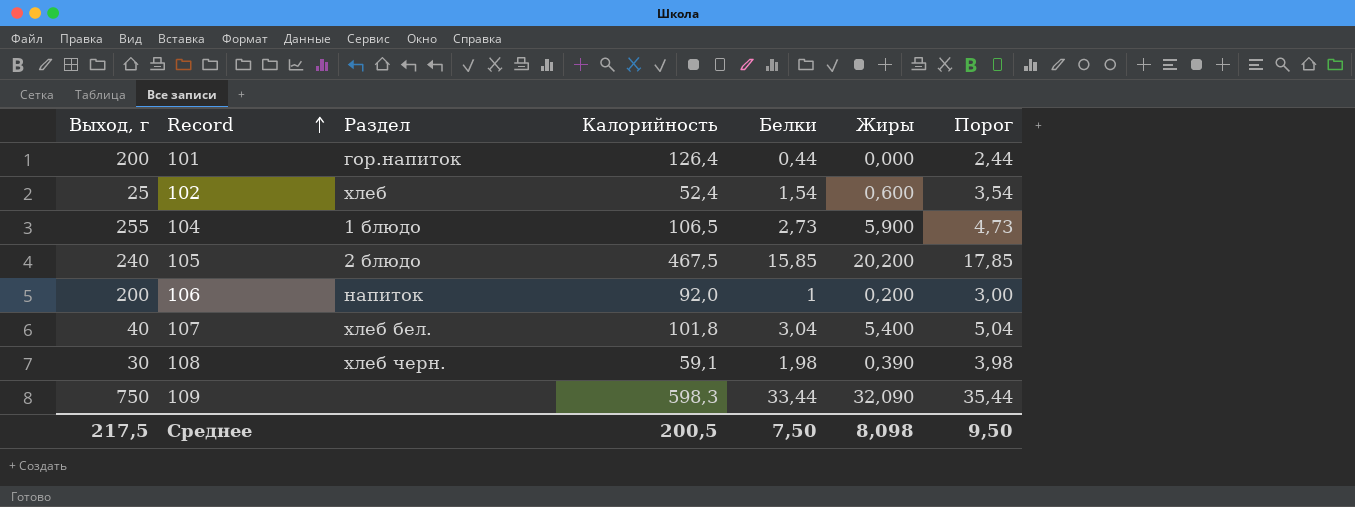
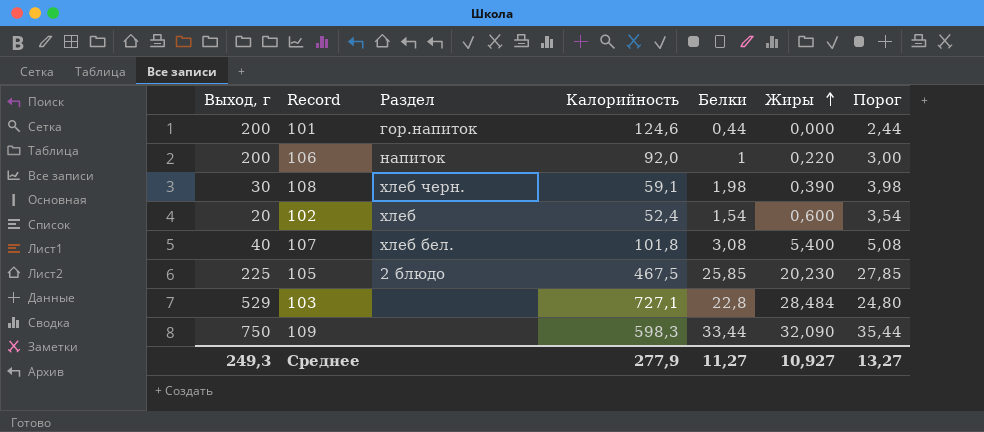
row order: Record ascending -> Жиры ascending
row 104: 255 | 1 блюдо | 106,5 | 2,73 | 5,900 | 4,73 -> none
101 | Калорийность: 126,4 -> 124,6
106 | Жиры: 0,200 -> 0,220
102 | Выход, г: 25 -> 20
107 | Белки: 3,04 -> 3,08
107 | Порог: 5,04 -> 5,08
105 | Выход, г: 240 -> 225
105 | Белки: 15,85 -> 25,85
105 | Жиры: 20,200 -> 20,230
105 | Порог: 17,85 -> 27,85
row 103: none -> 529 | none | 727,1 | 22,8 | 28,484 | 24,80
Среднее | Выход, г: 217,5 -> 249,3
Среднее | Калорийность: 200,5 -> 277,9
Среднее | Белки: 7,50 -> 11,27
Среднее | Жиры: 8,098 -> 10,927
Среднее | Порог: 9,50 -> 13,27

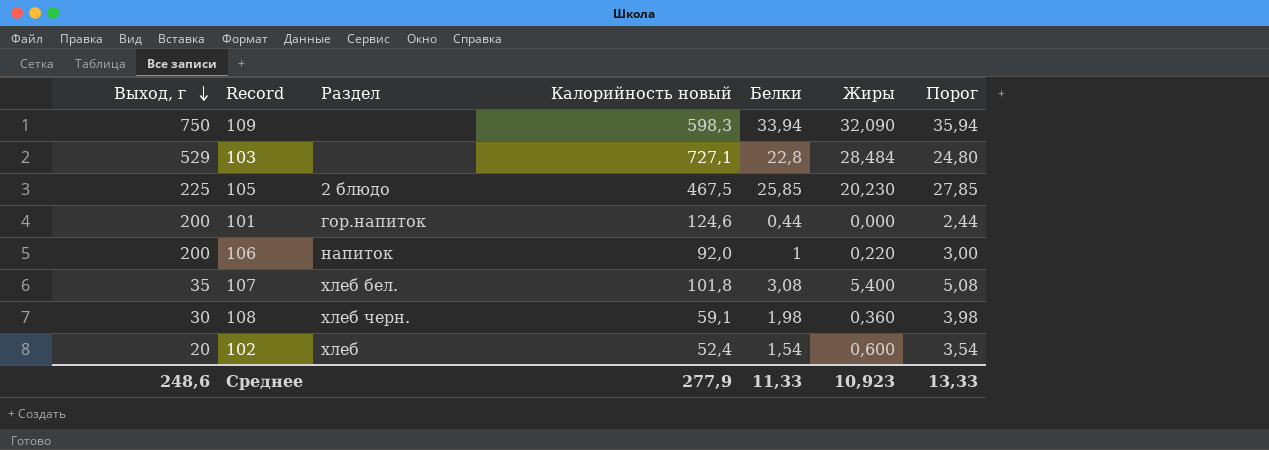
row order: Жиры ascending -> Выход, г descending
column name: Калорийность -> Калорийность новый
109 | Белки: 33,44 -> 33,94
109 | Порог: 35,44 -> 35,94
107 | Выход, г: 40 -> 35
108 | Жиры: 0,390 -> 0,360
Среднее | Выход, г: 249,3 -> 248,6
Среднее | Белки: 11,27 -> 11,33
Среднее | Жиры: 10,927 -> 10,923
Среднее | Порог: 13,27 -> 13,33

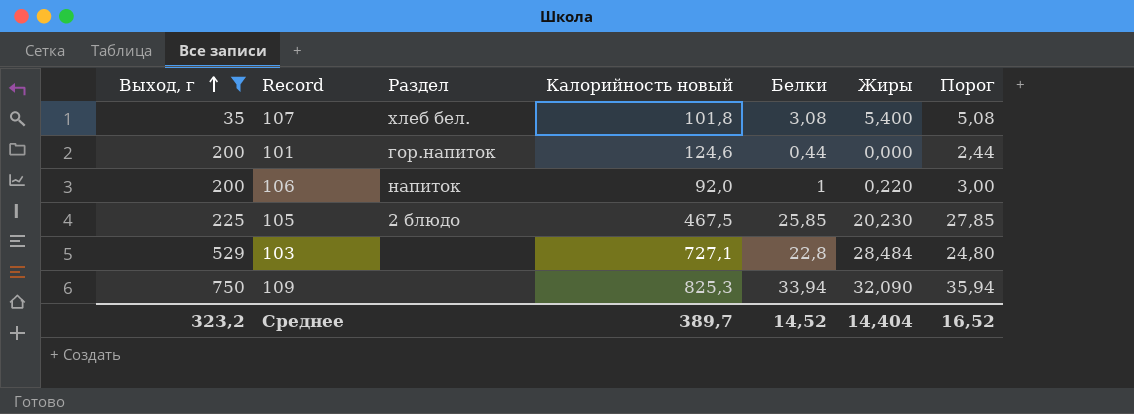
filter: none -> Выход, г >= 35
row order: Выход, г descending -> Выход, г ascending
109 | Калорийность новый: 598,3 -> 825,3
Среднее | Выход, г: 248,6 -> 323,2
Среднее | Калорийность новый: 277,9 -> 389,7
Среднее | Белки: 11,33 -> 14,52
Среднее | Жиры: 10,923 -> 14,404
Среднее | Порог: 13,33 -> 16,52

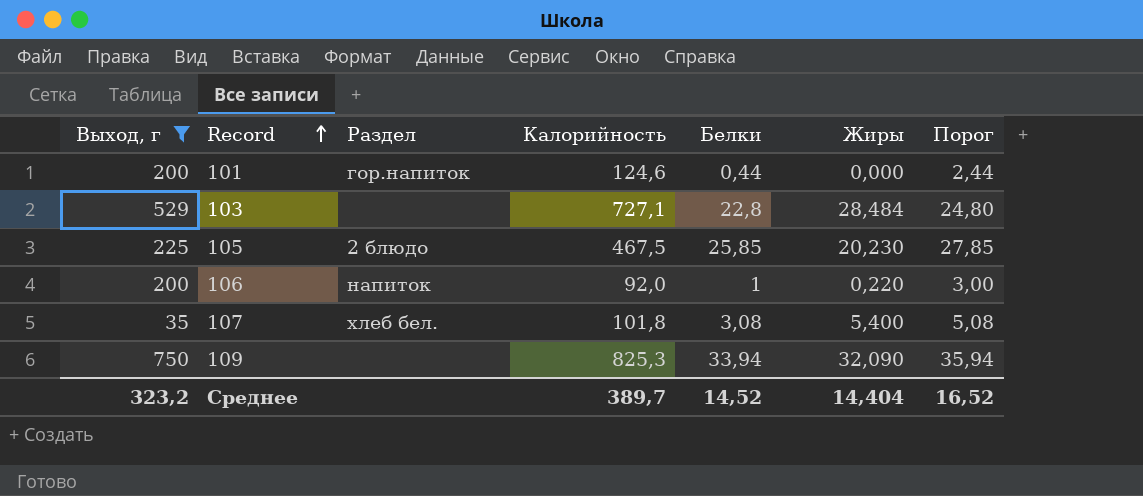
row order: Выход, г ascending -> Record ascending
column name: Калорийность новый -> Калорийность

